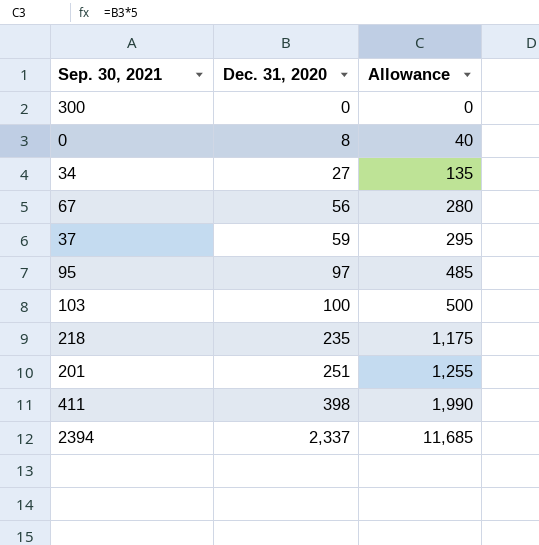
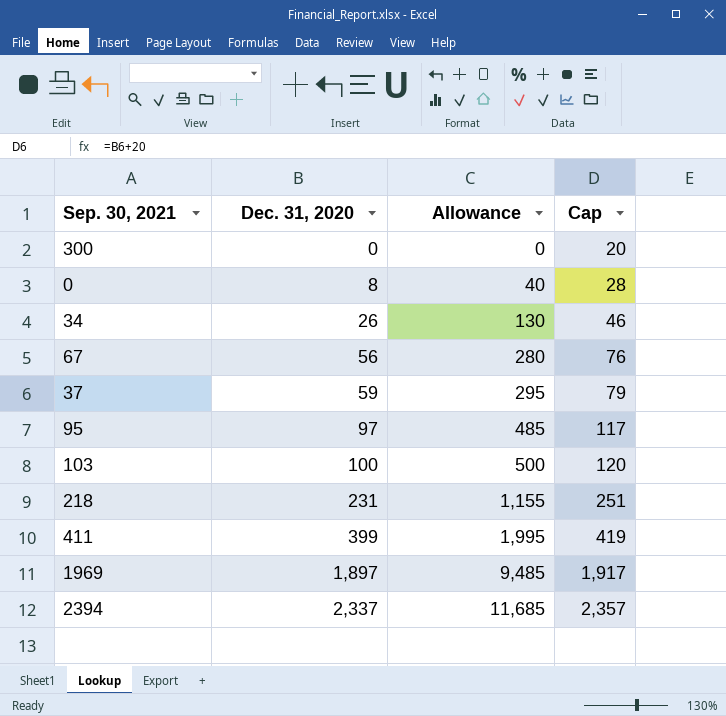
column Cap | formula: none -> [Dec. 31, 2020] + 20
row 201: 251 | 1,255 -> none
34 | Dec. 31, 2020: 27 -> 26
34 | Allowance: 135 -> 130
218 | Dec. 31, 2020: 235 -> 231
218 | Allowance: 1,175 -> 1,155
411 | Dec. 31, 2020: 398 -> 399
411 | Allowance: 1,990 -> 1,995
row 1969: none -> 1,897 | 9,485 | 1,917

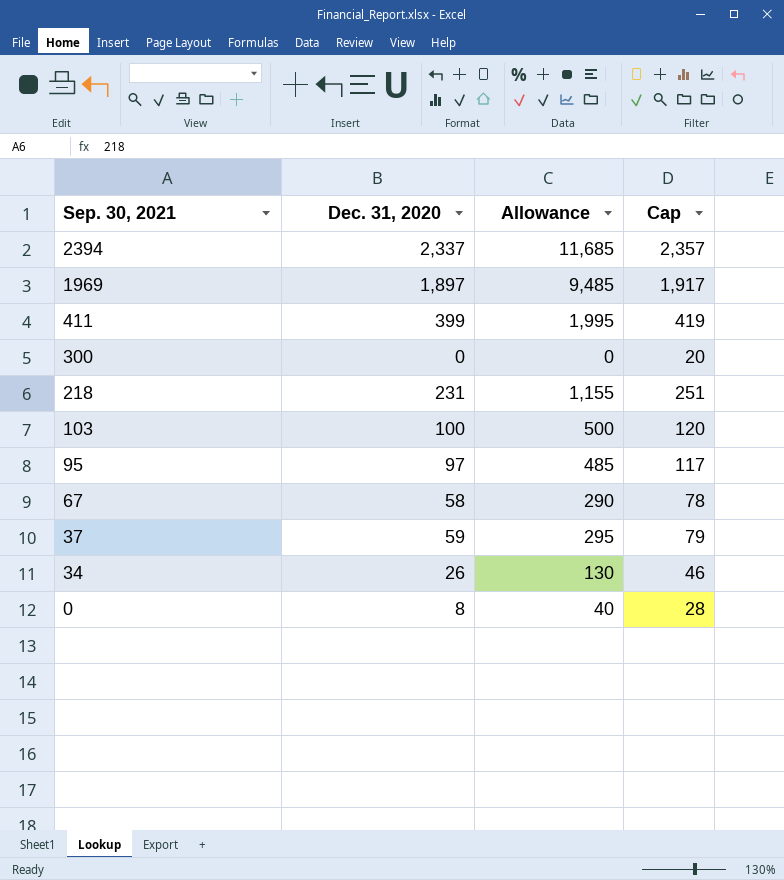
row order: Dec. 31, 2020 ascending -> Sep. 30, 2021 descending
67 | Dec. 31, 2020: 56 -> 58
67 | Allowance: 280 -> 290
67 | Cap: 76 -> 78

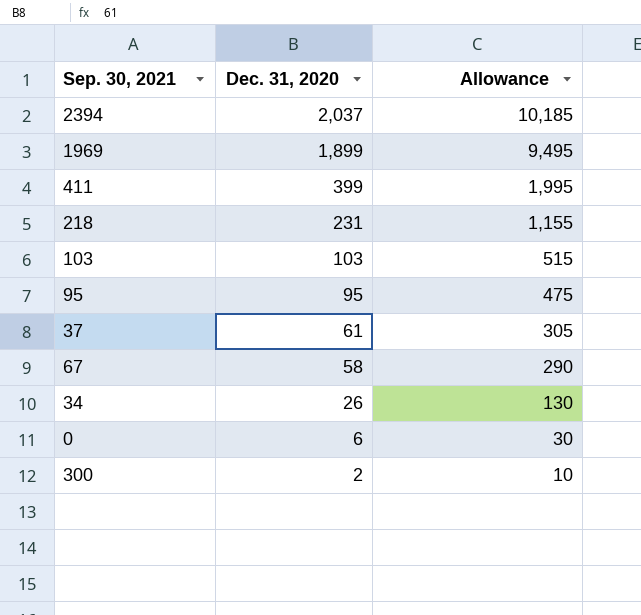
row order: Sep. 30, 2021 descending -> Dec. 31, 2020 descending
column Cap | formula: [Dec. 31, 2020] + 20 -> none
2394 | Dec. 31, 2020: 2,337 -> 2,037
2394 | Allowance: 11,685 -> 10,185
1969 | Dec. 31, 2020: 1,897 -> 1,899
1969 | Allowance: 9,485 -> 9,495
103 | Dec. 31, 2020: 100 -> 103
103 | Allowance: 500 -> 515
95 | Dec. 31, 2020: 97 -> 95
95 | Allowance: 485 -> 475
37 | Dec. 31, 2020: 59 -> 61
37 | Allowance: 295 -> 305
0 | Dec. 31, 2020: 8 -> 6
0 | Allowance: 40 -> 30
300 | Dec. 31, 2020: 0 -> 2
300 | Allowance: 0 -> 10

